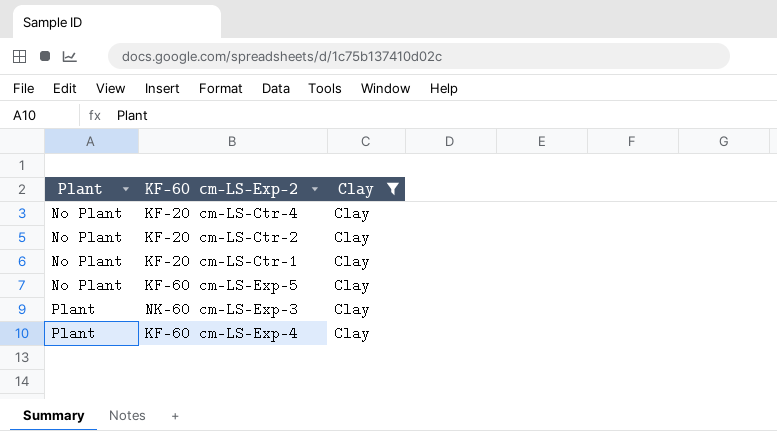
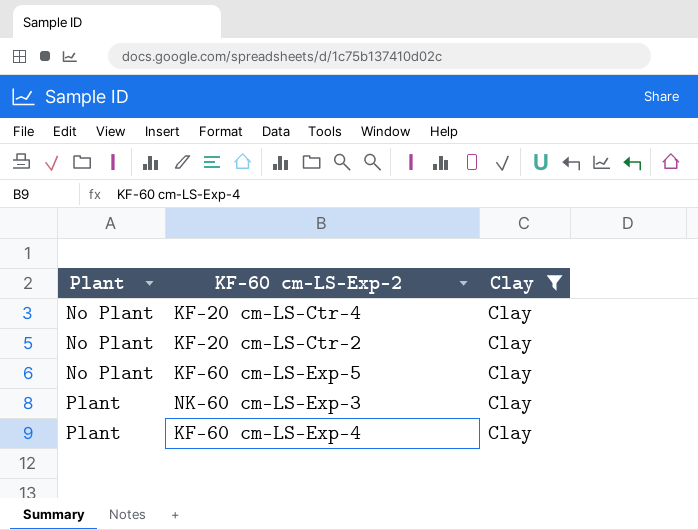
row KF-20 cm-LS-Ctr-1: No Plant | Clay -> none

